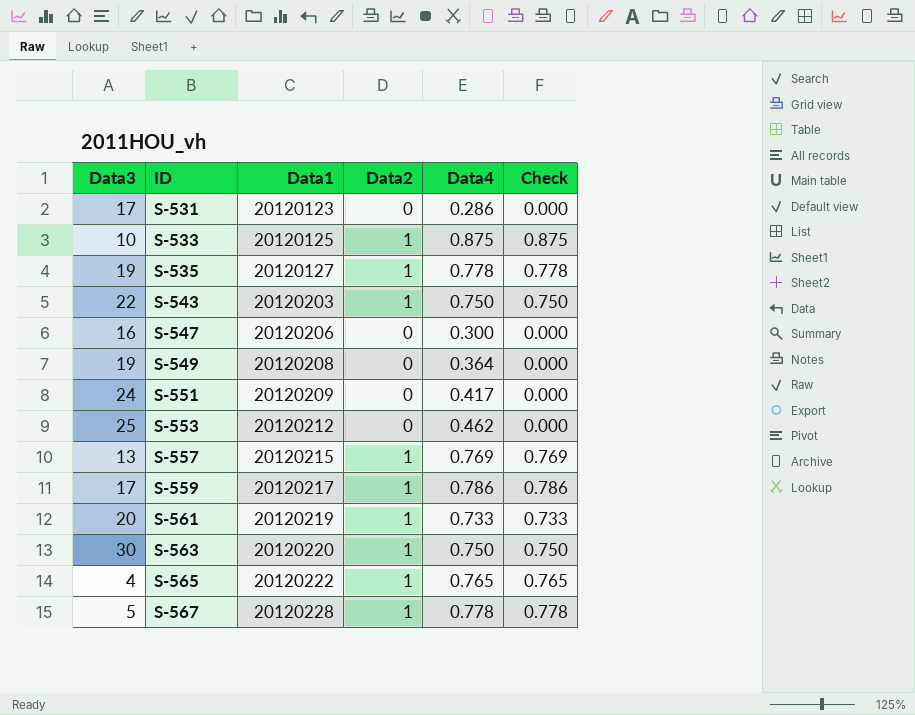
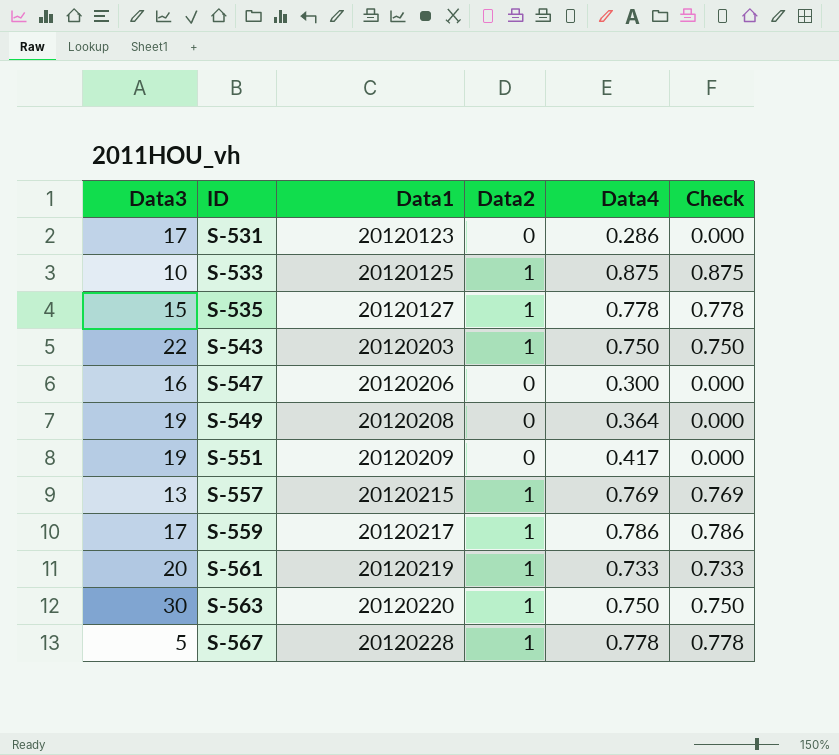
row S-553: 25 | 20120212 | 0 | 0.462 | 0.000 -> none
row S-565: 4 | 20120222 | 1 | 0.765 | 0.765 -> none
S-535 | Data3: 19 -> 15
S-551 | Data3: 24 -> 19

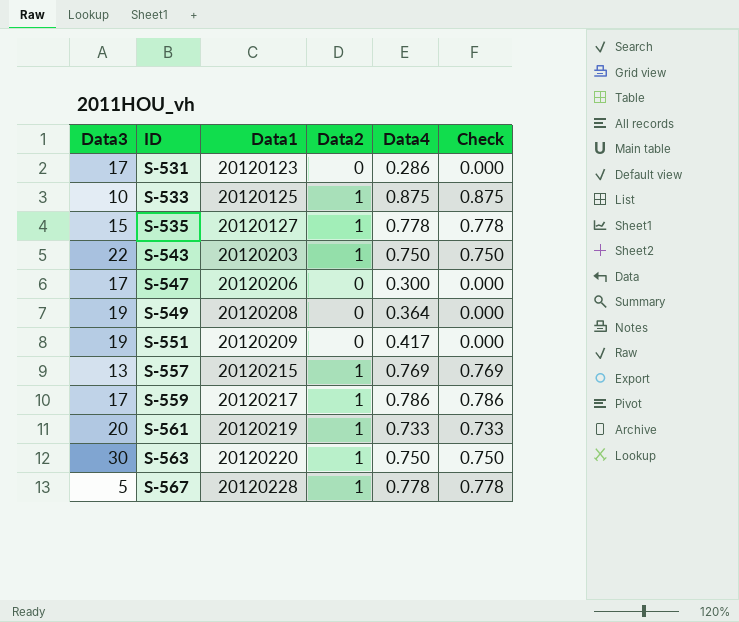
S-547 | Data3: 16 -> 17

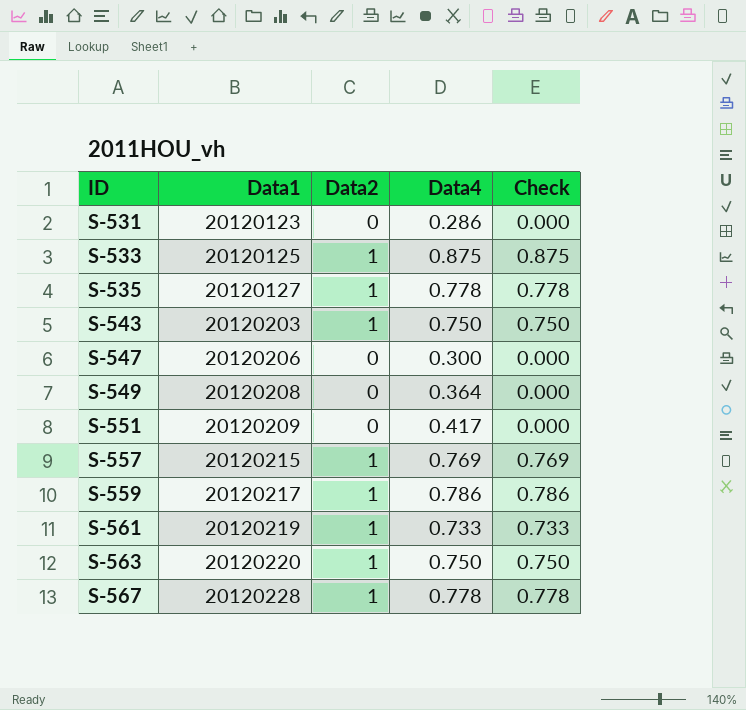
column Data3 | position: 1 -> none

